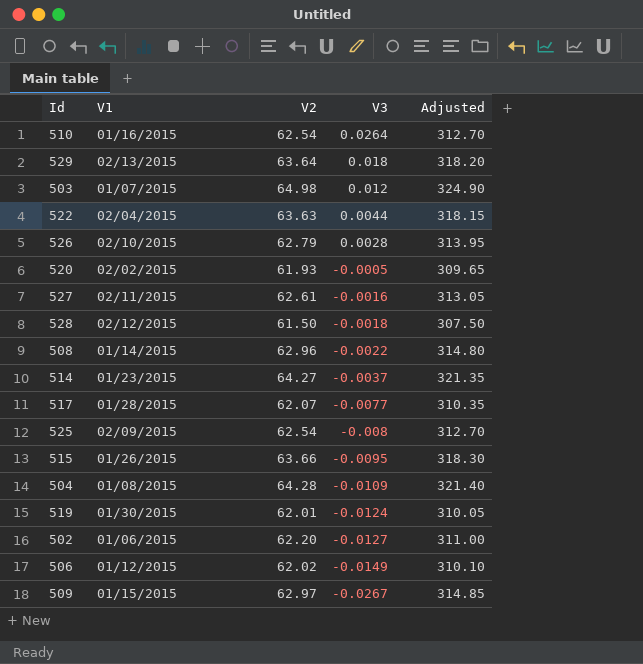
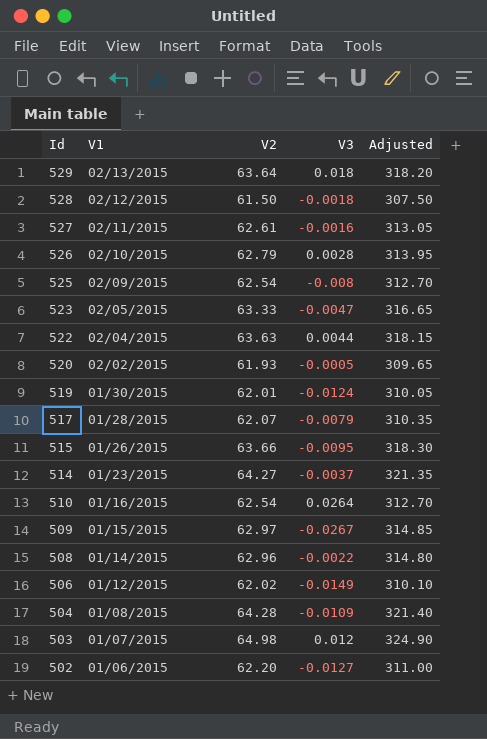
row order: V3 descending -> Id descending
row 523: none -> 02/05/2015 | 63.33 | -0.0047 | 316.65
517 | V3: -0.0077 -> -0.0079

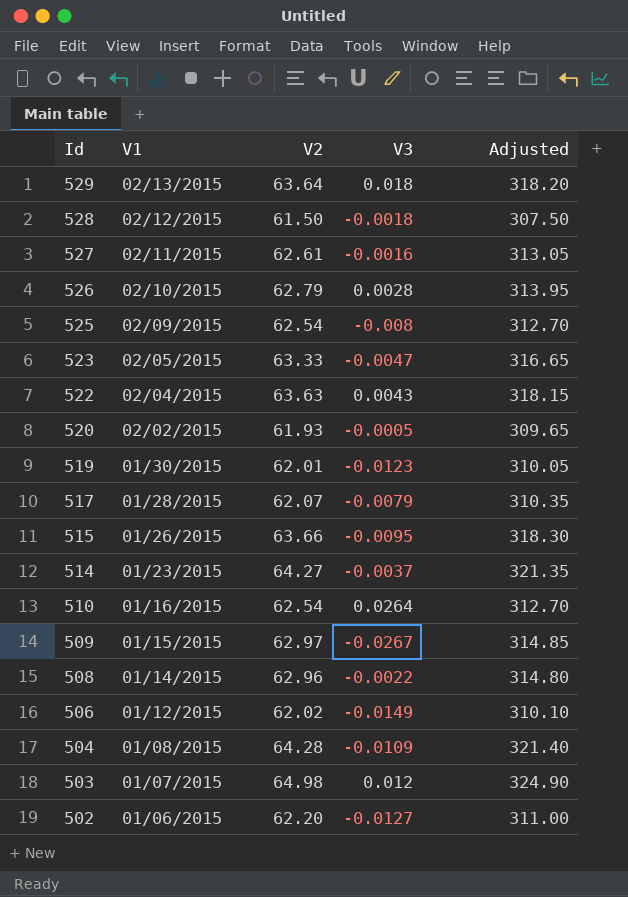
522 | V3: 0.0044 -> 0.0043
519 | V3: -0.0124 -> -0.0123

